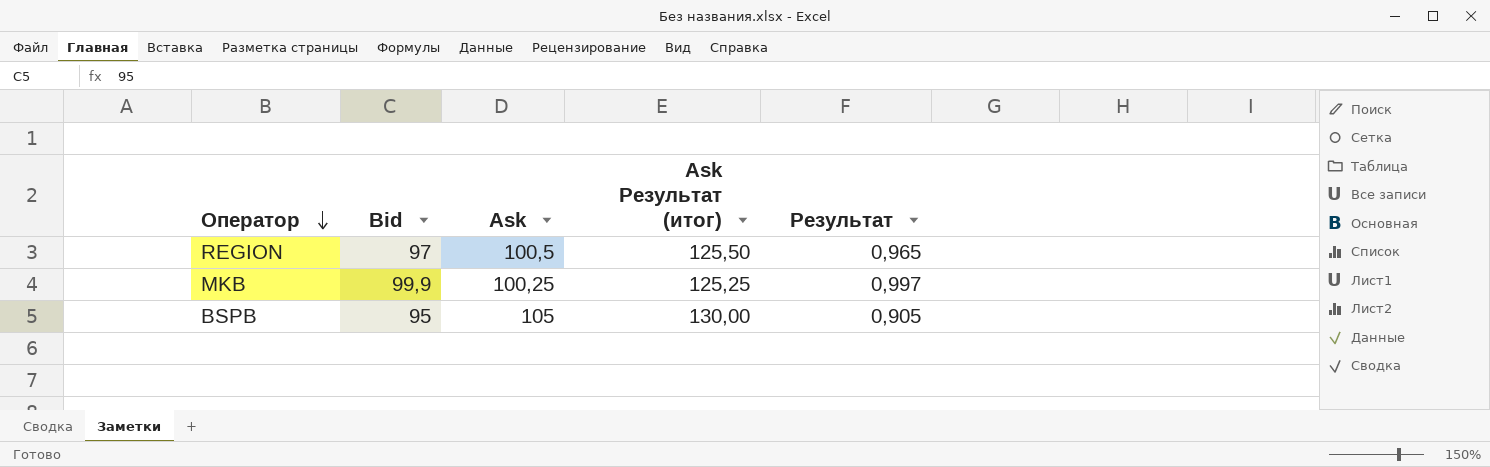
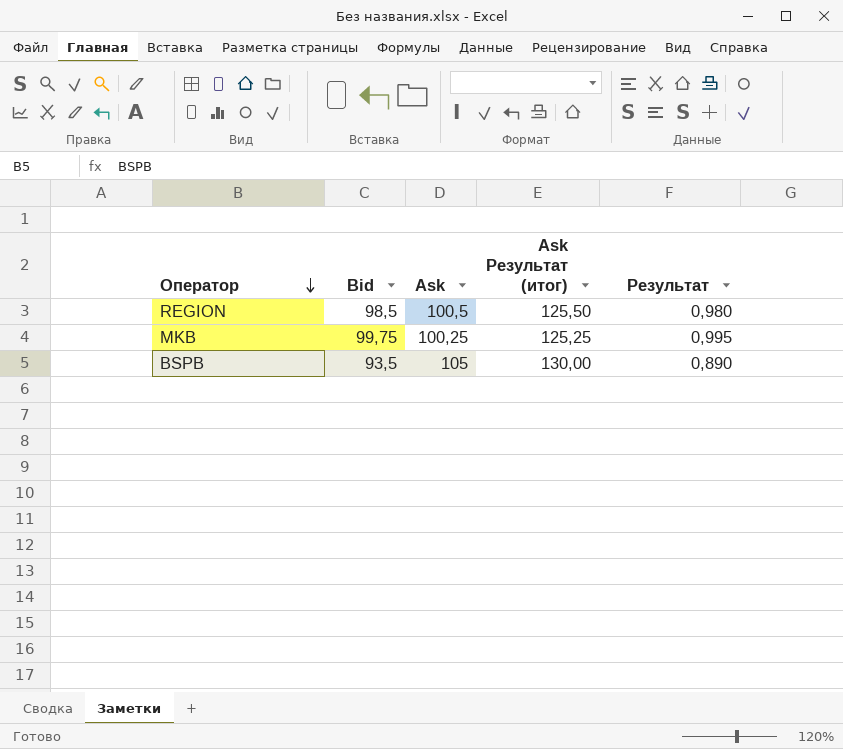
REGION | Bid: 97 -> 98,5
REGION | Результат: 0,965 -> 0,980
MKB | Bid: 99,9 -> 99,75
MKB | Результат: 0,997 -> 0,995
BSPB | Bid: 95 -> 93,5
BSPB | Результат: 0,905 -> 0,890

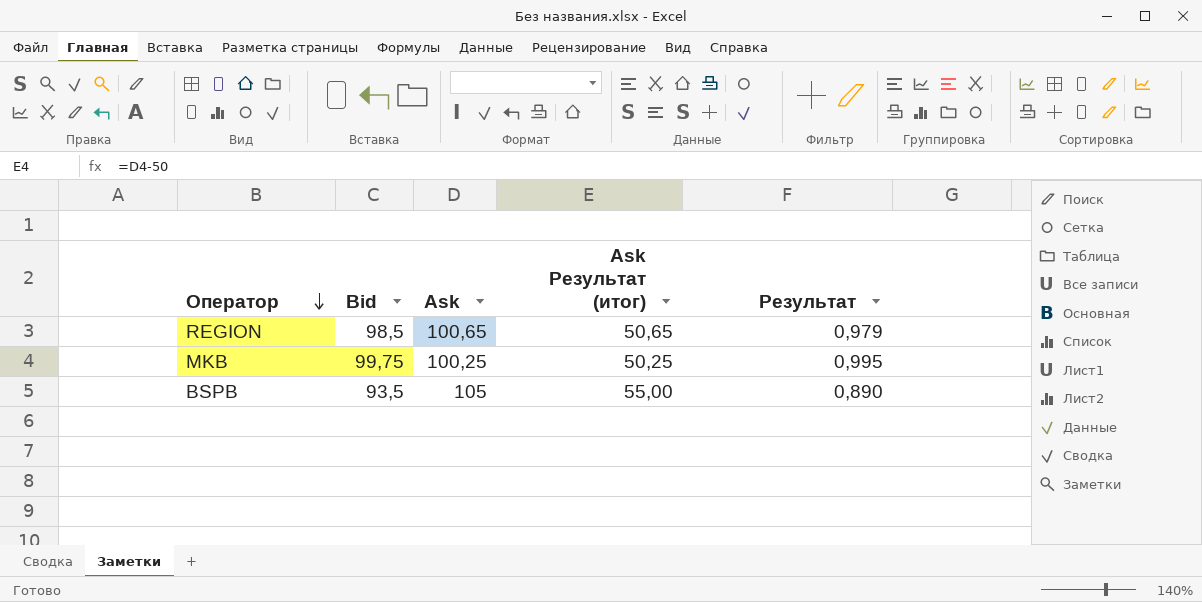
column Ask Результат (итог) | formula: [Ask] + 25 -> [Ask] - 50
REGION | Ask: 100,5 -> 100,65
REGION | Результат: 0,980 -> 0,979

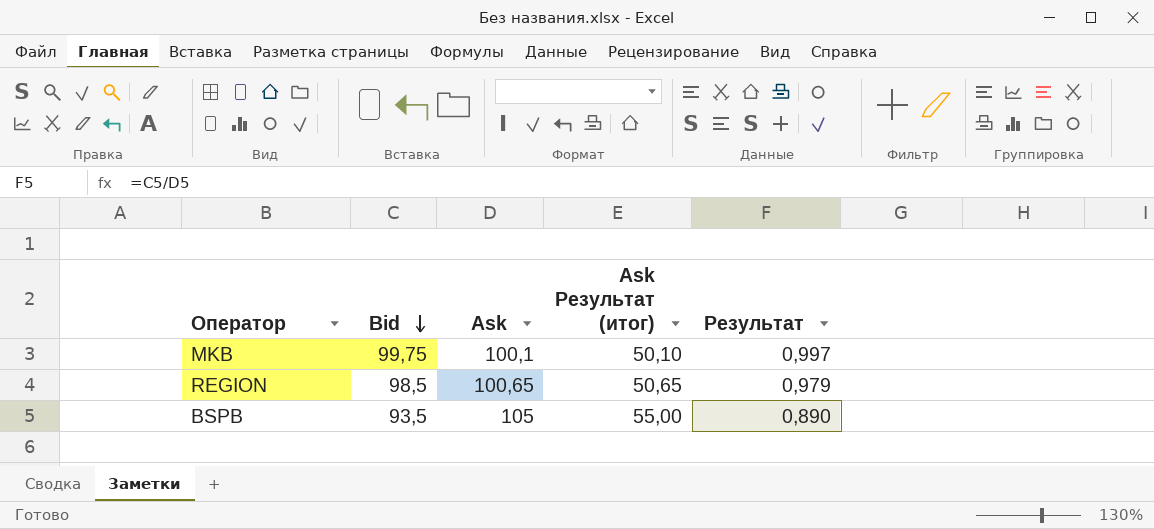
row order: Оператор descending -> Bid descending
MKB | Ask: 100,25 -> 100,1
MKB | Ask Результат (итог): 50,25 -> 50,10
MKB | Результат: 0,995 -> 0,997

